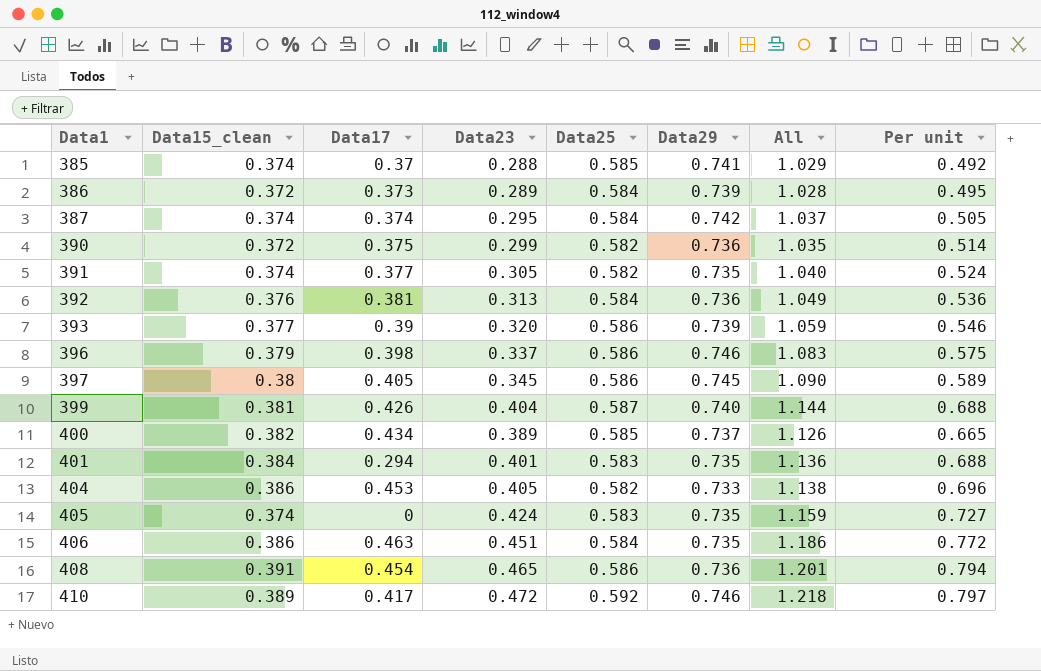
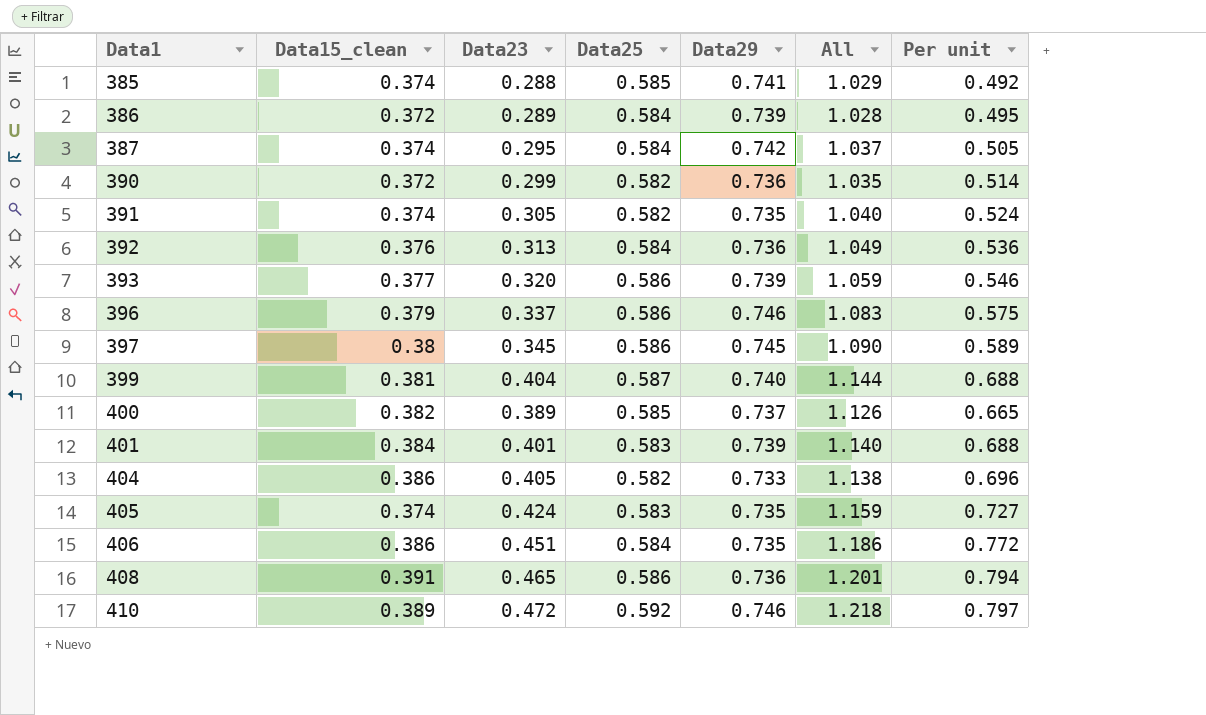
column Data17 | position: 3 -> none
401 | Data29: 0.735 -> 0.739
401 | All: 1.136 -> 1.140

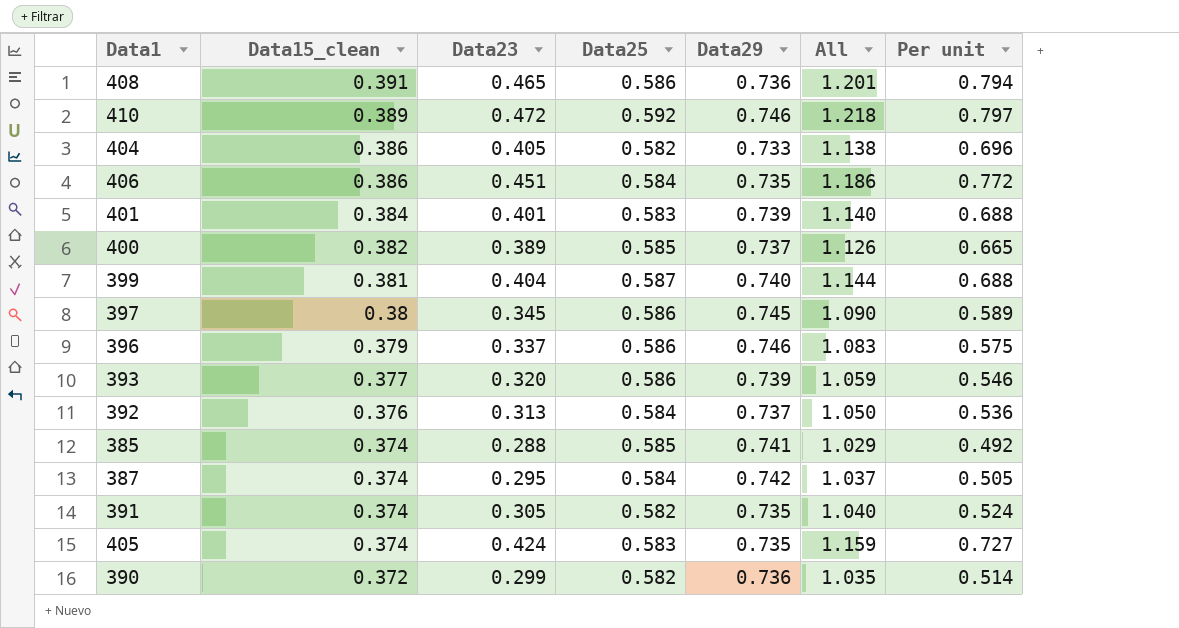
row order: Data1 ascending -> Data15_clean descending
row 386: 0.372 | 0.289 | 0.584 | 0.739 | 1.028 | 0.495 -> none
392 | Data29: 0.736 -> 0.737
392 | All: 1.049 -> 1.050

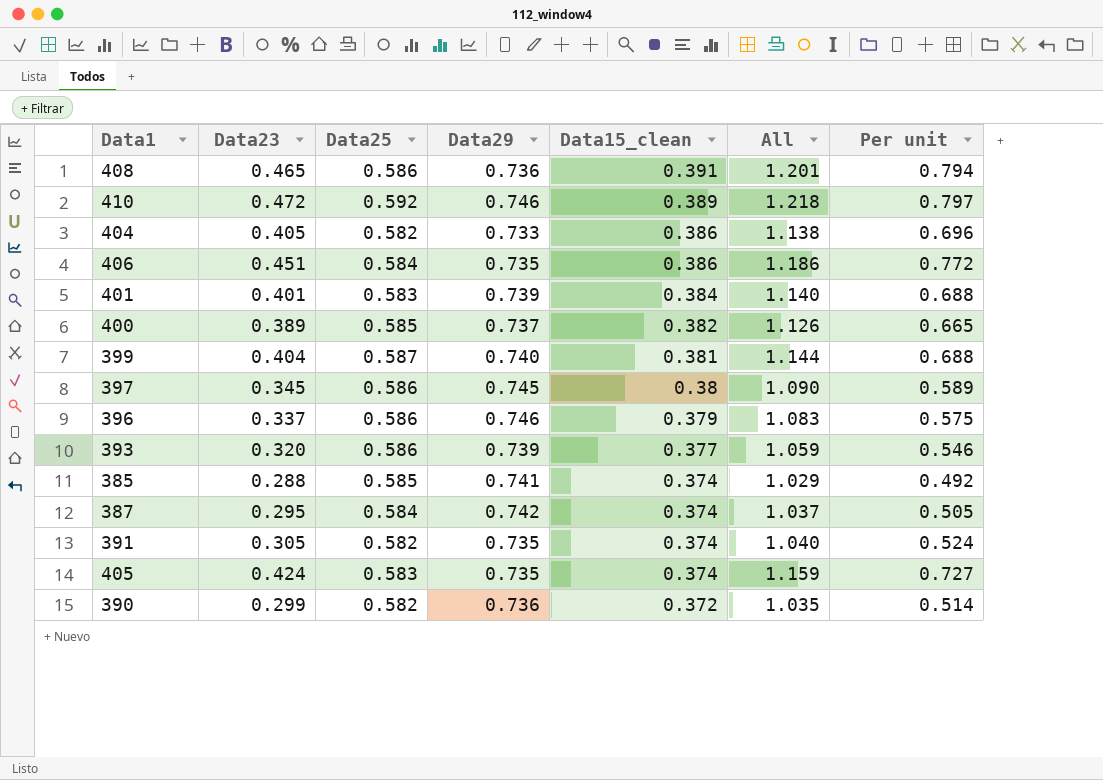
column Data15_clean | position: 2 -> 5
row 392: 0.376 | 0.313 | 0.584 | 0.737 | 1.050 | 0.536 -> none

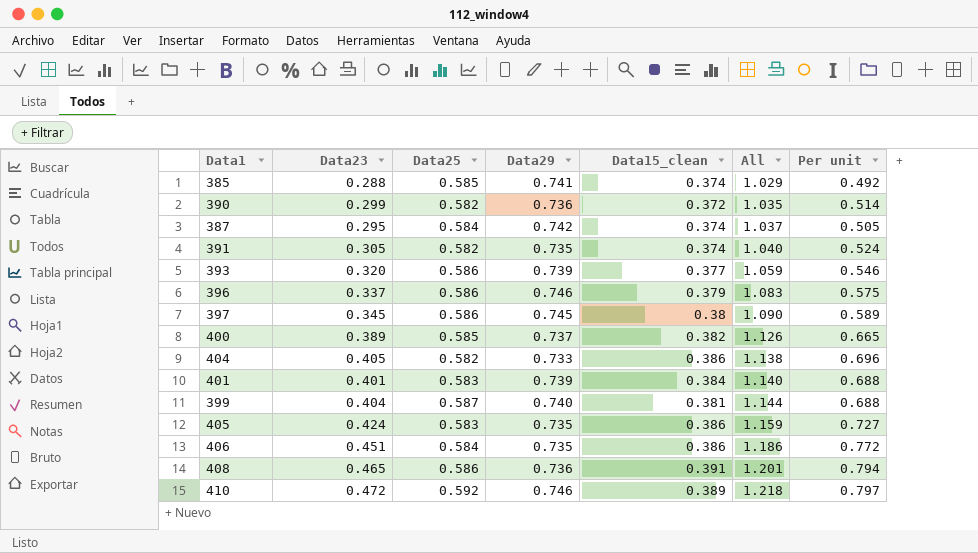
row order: Data15_clean descending -> All ascending
405 | Data15_clean: 0.374 -> 0.386

